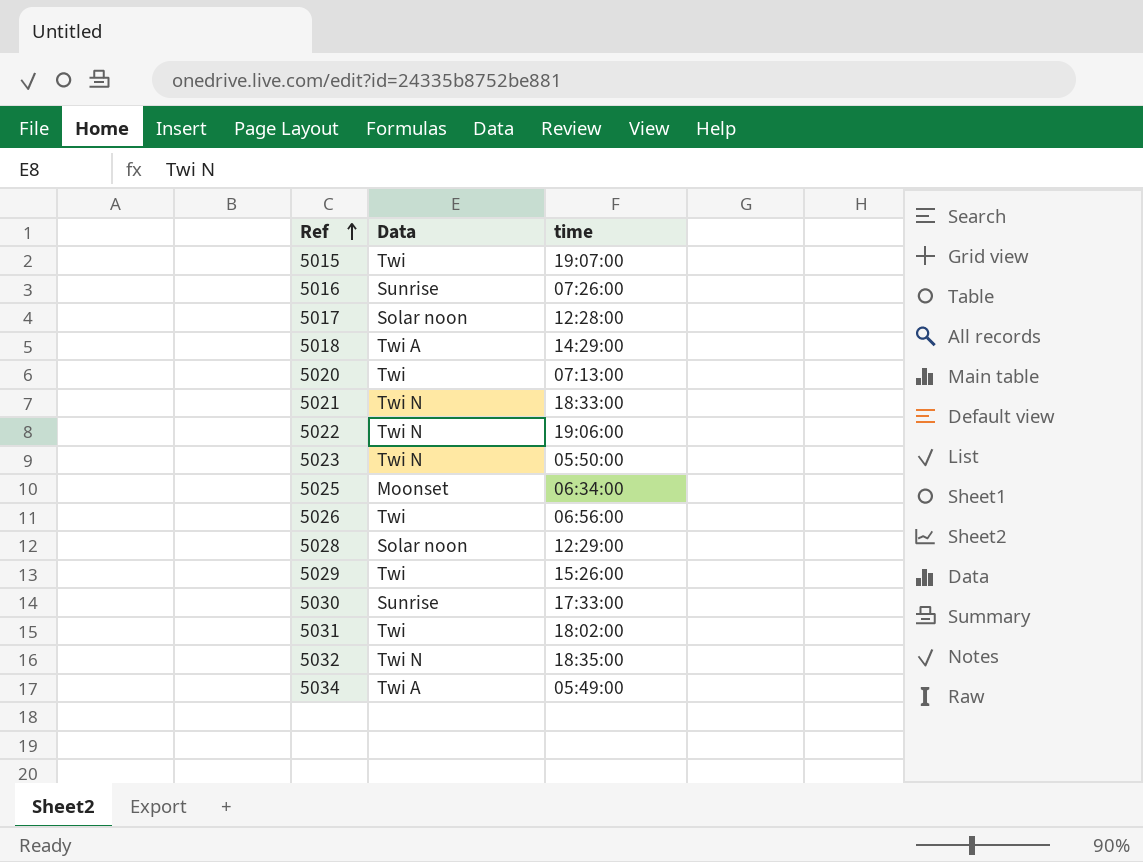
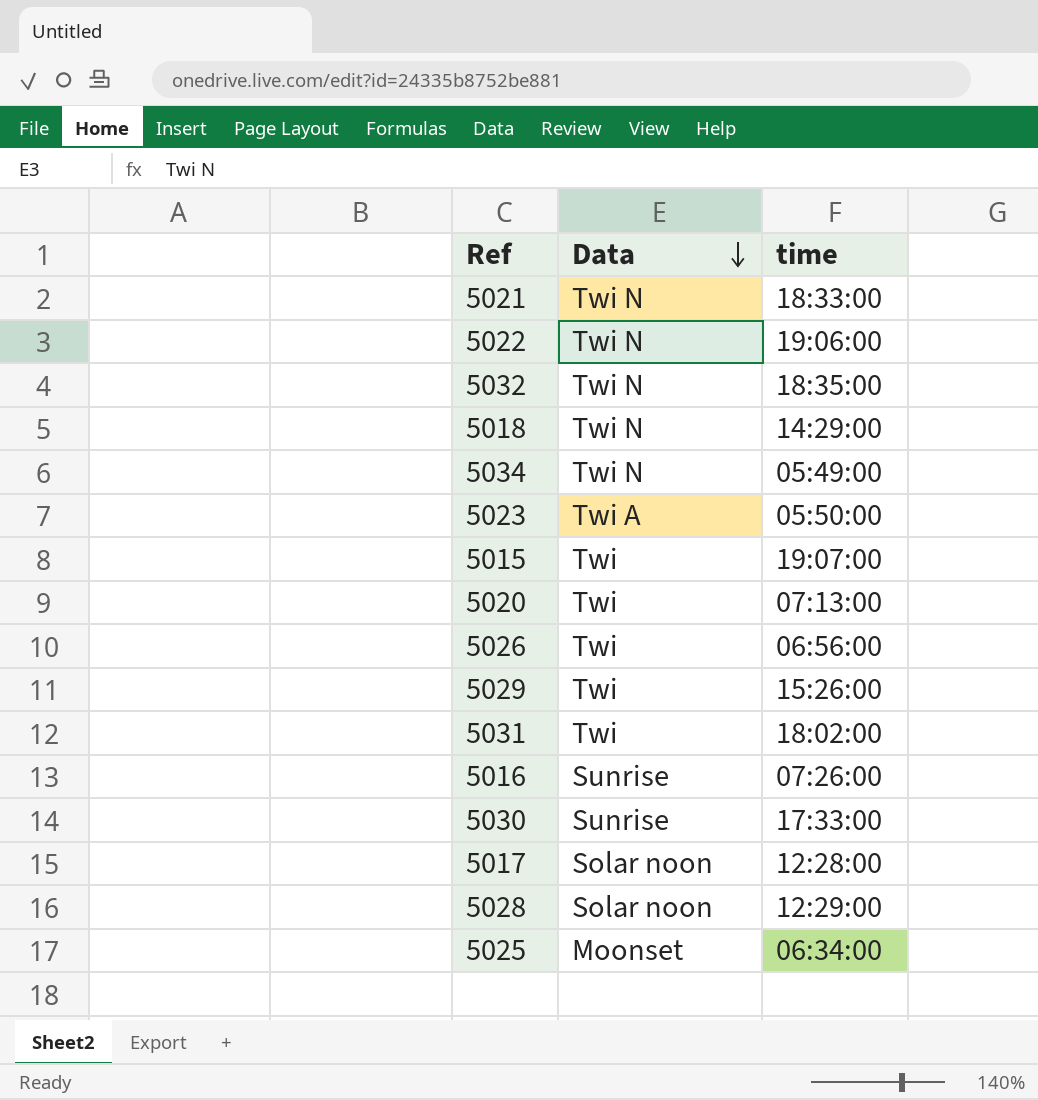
row order: Ref ascending -> Data descending
5018 | Data: Twi A -> Twi N
5034 | Data: Twi A -> Twi N
5023 | Data: Twi N -> Twi A

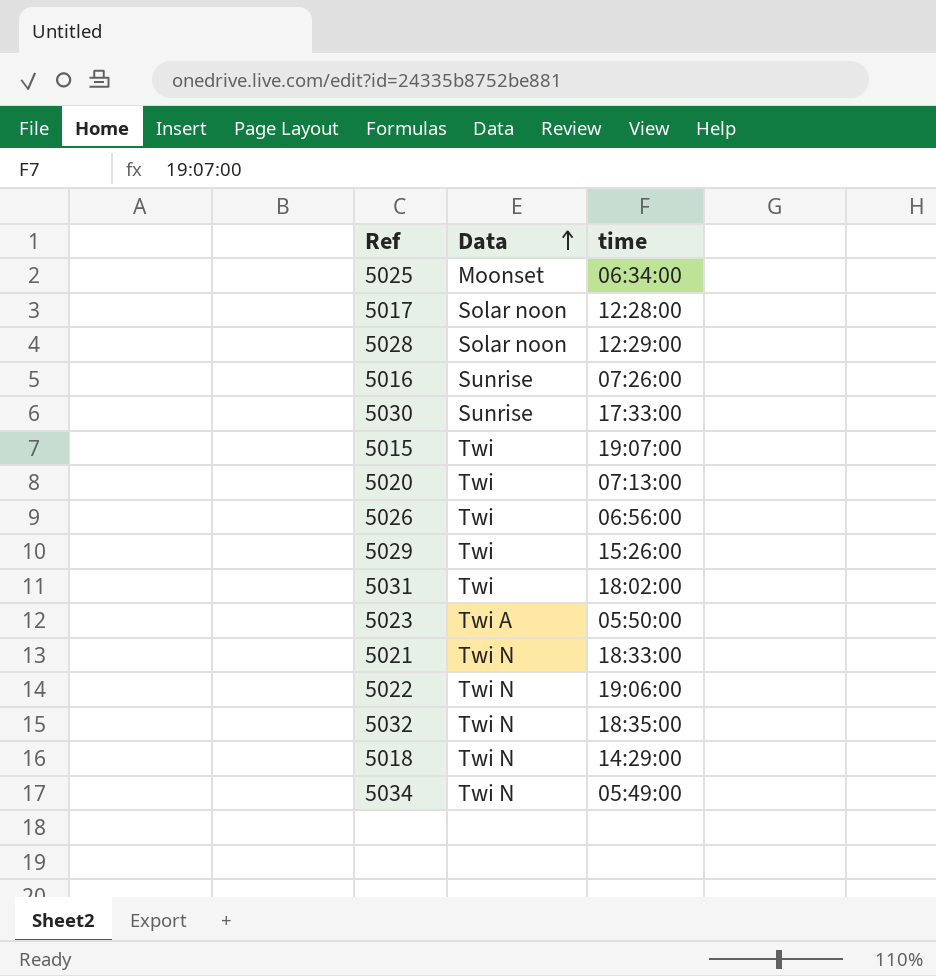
row order: Data descending -> Data ascending

